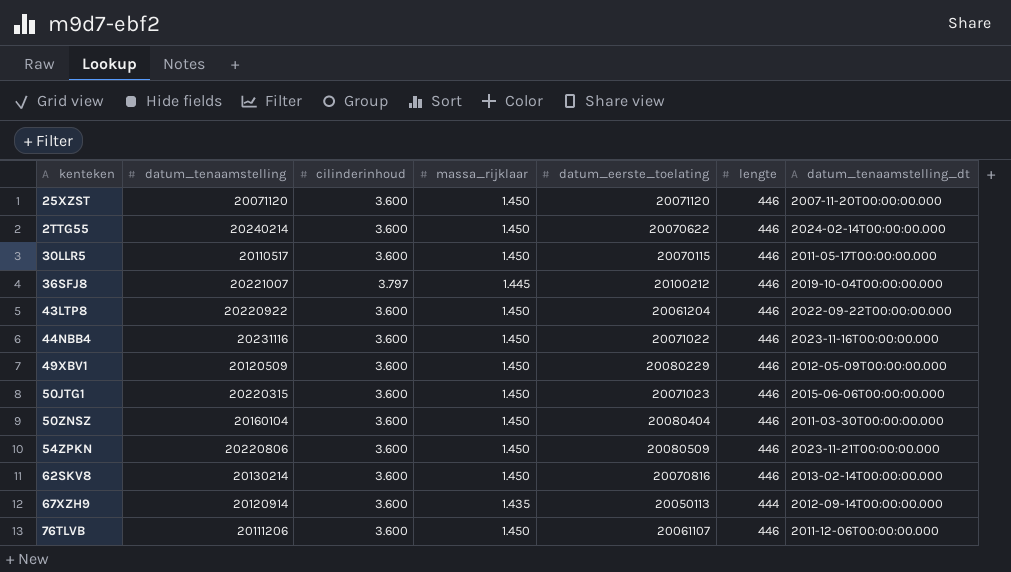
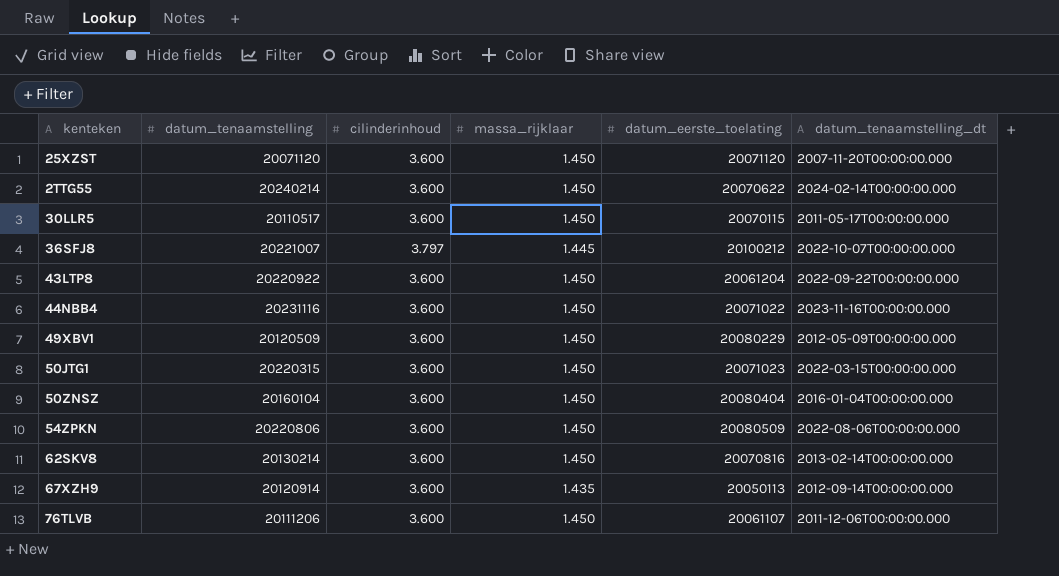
column lengte | position: 6 -> none
36SFJ8 | datum_tenaamstelling_dt: 2019-10-04T00:00:00.000 -> 2022-10-07T00:00:00.000
50JTG1 | datum_tenaamstelling_dt: 2015-06-06T00:00:00.000 -> 2022-03-15T00:00:00.000
50ZNSZ | datum_tenaamstelling_dt: 2011-03-30T00:00:00.000 -> 2016-01-04T00:00:00.000
54ZPKN | datum_tenaamstelling_dt: 2023-11-21T00:00:00.000 -> 2022-08-06T00:00:00.000

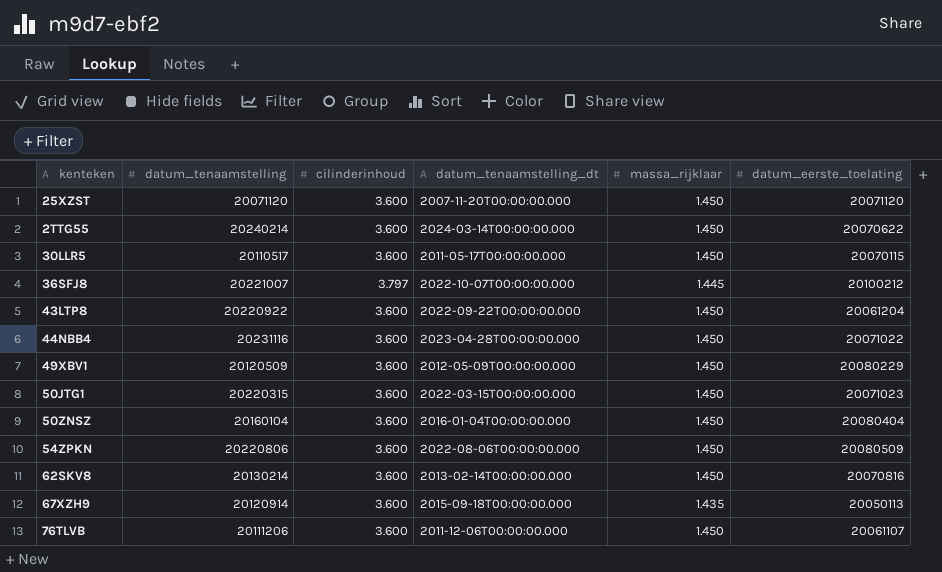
column datum_tenaamstelling_dt | position: 6 -> 4
2TTG55 | datum_tenaamstelling_dt: 2024-02-14T00:00:00.000 -> 2024-03-14T00:00:00.000
44NBB4 | datum_tenaamstelling_dt: 2023-11-16T00:00:00.000 -> 2023-04-28T00:00:00.000
67XZH9 | datum_tenaamstelling_dt: 2012-09-14T00:00:00.000 -> 2015-09-18T00:00:00.000

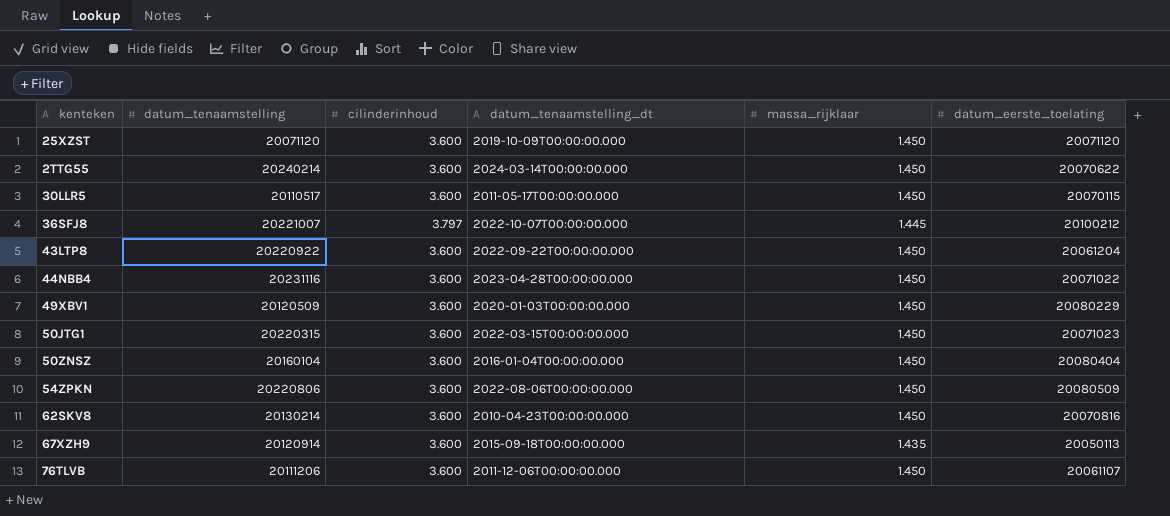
25XZST | datum_tenaamstelling_dt: 2007-11-20T00:00:00.000 -> 2019-10-09T00:00:00.000
49XBV1 | datum_tenaamstelling_dt: 2012-05-09T00:00:00.000 -> 2020-01-03T00:00:00.000
62SKV8 | datum_tenaamstelling_dt: 2013-02-14T00:00:00.000 -> 2010-04-23T00:00:00.000

